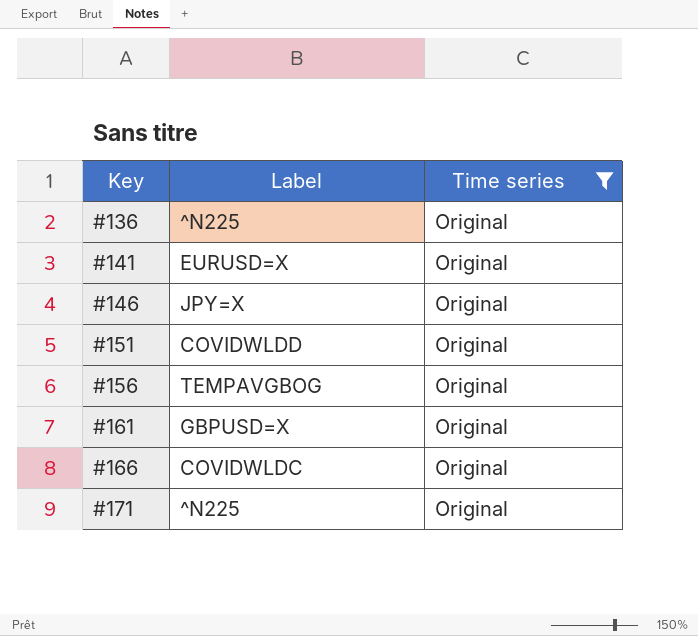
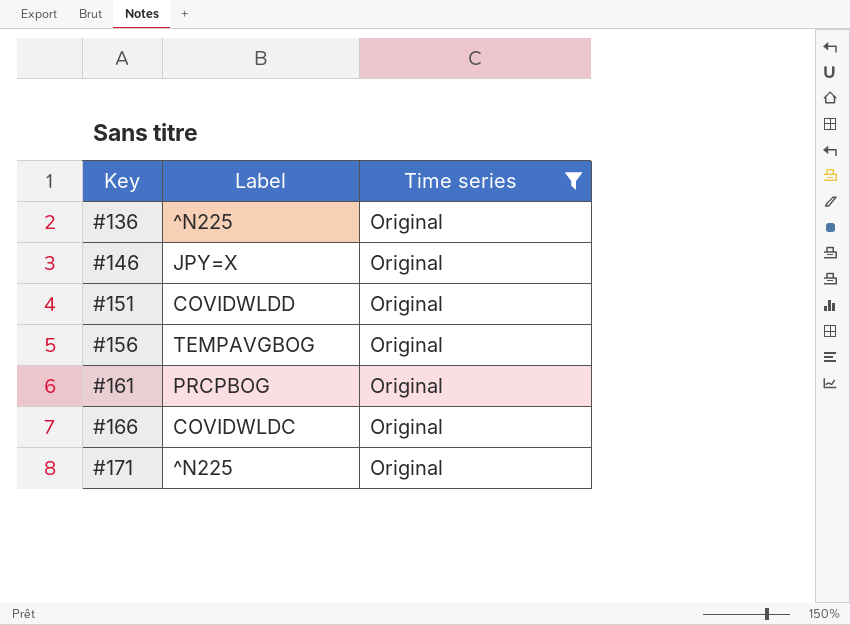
row #141: EURUSD=X | Original -> none
#161 | Label: GBPUSD=X -> PRCPBOG

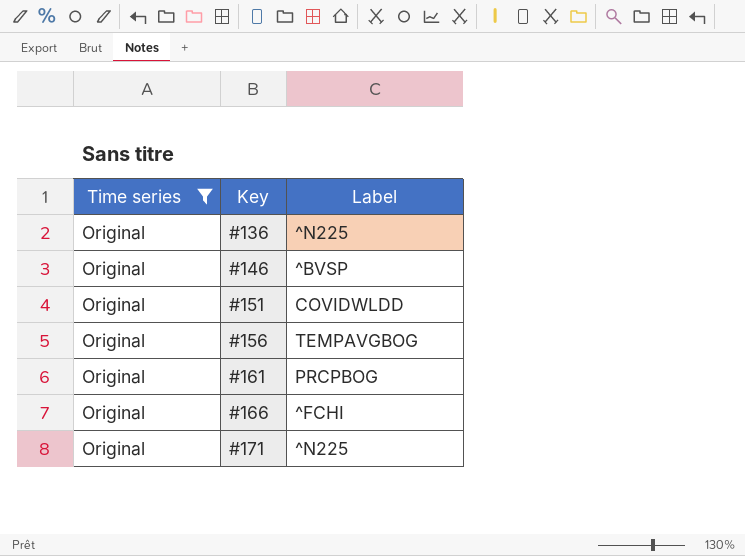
column Time series | position: 3 -> 1
#146 | Label: JPY=X -> ^BVSP
#166 | Label: COVIDWLDC -> ^FCHI

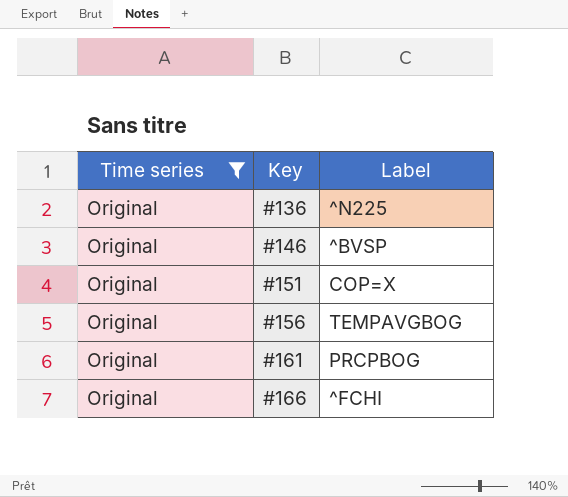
row #171: Original | ^N225 -> none
#151 | Label: COVIDWLDD -> COP=X

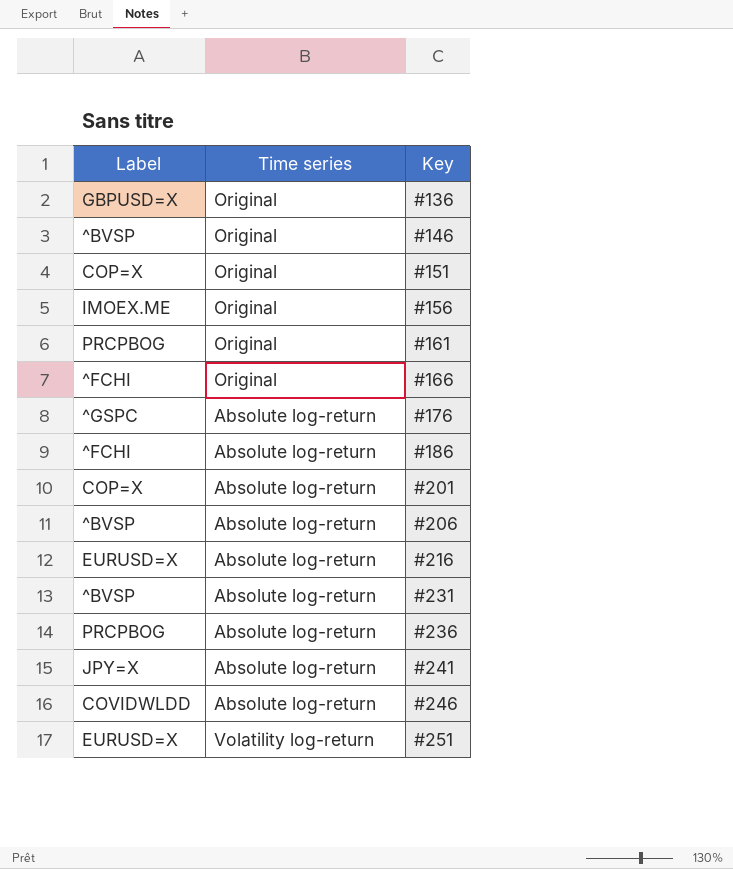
filter: Time series = Original -> none
column Label | position: 3 -> 1
#136 | Label: ^N225 -> GBPUSD=X
#156 | Label: TEMPAVGBOG -> IMOEX.ME

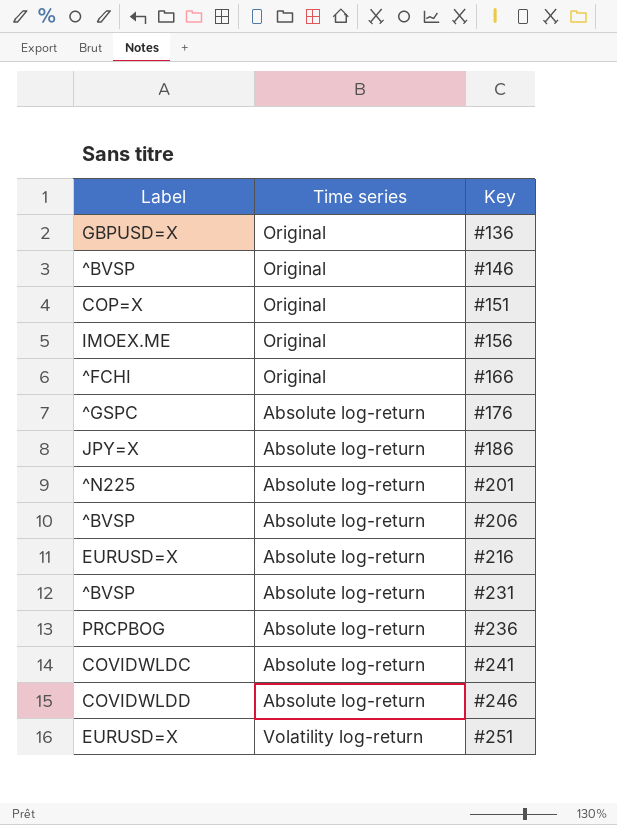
row #161: PRCPBOG | Original -> none
#186 | Label: ^FCHI -> JPY=X
#201 | Label: COP=X -> ^N225
#241 | Label: JPY=X -> COVIDWLDC

